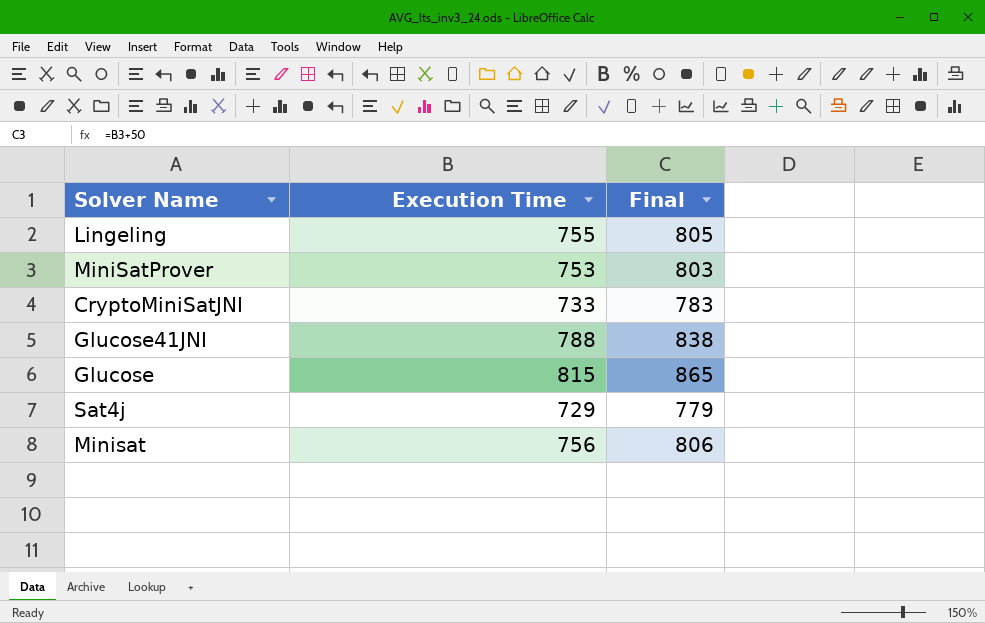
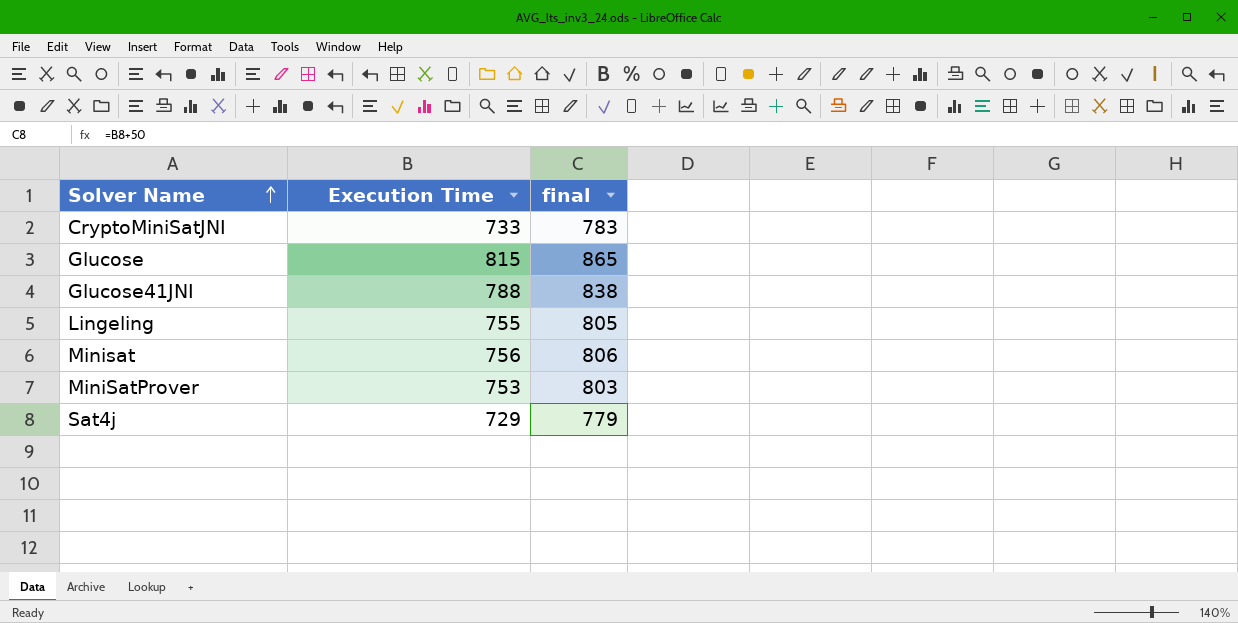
row order: none -> Solver Name ascending
column name: Final -> final

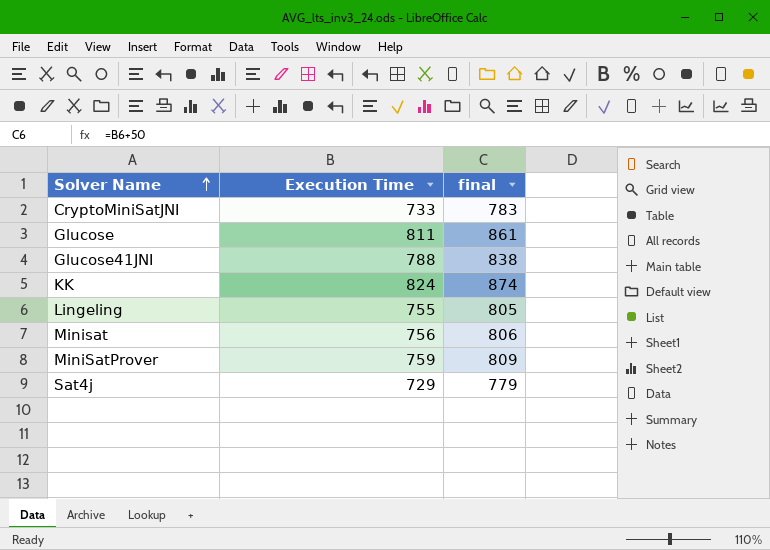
Glucose | Execution Time: 815 -> 811
Glucose | final: 865 -> 861
row KK: none -> 824 | 874
MiniSatProver | Execution Time: 753 -> 759
MiniSatProver | final: 803 -> 809

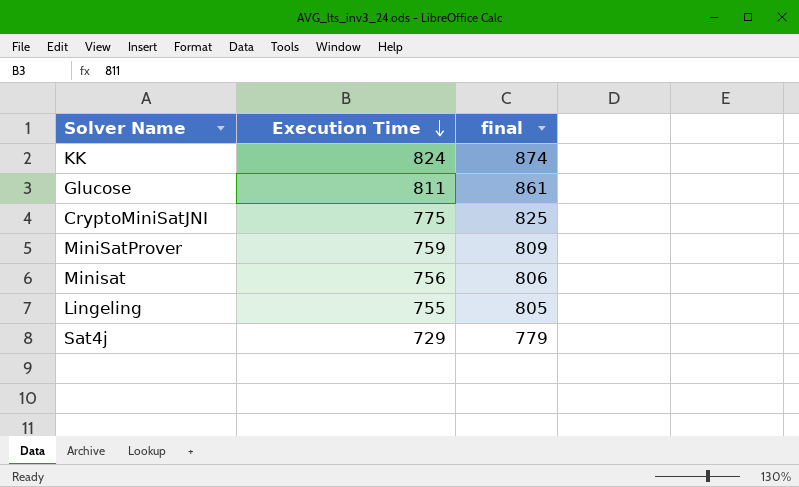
row order: Solver Name ascending -> Execution Time descending
row Glucose41JNI: 788 | 838 -> none
CryptoMiniSatJNI | Execution Time: 733 -> 775
CryptoMiniSatJNI | final: 783 -> 825

